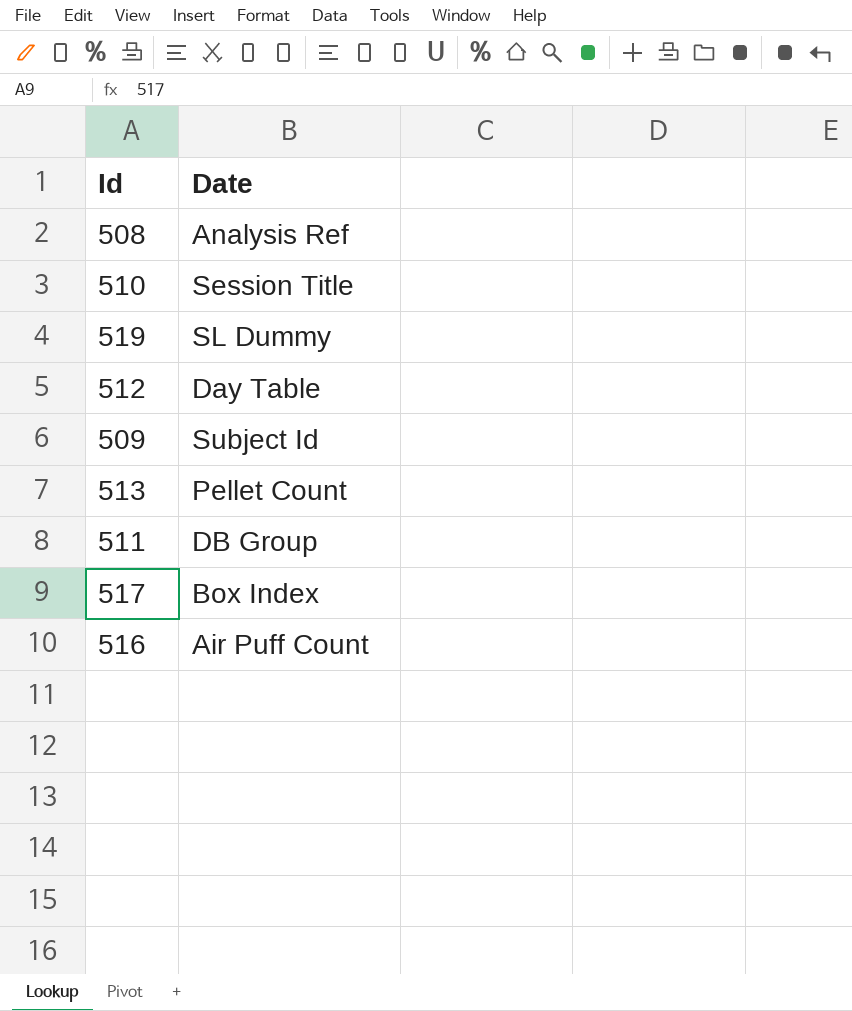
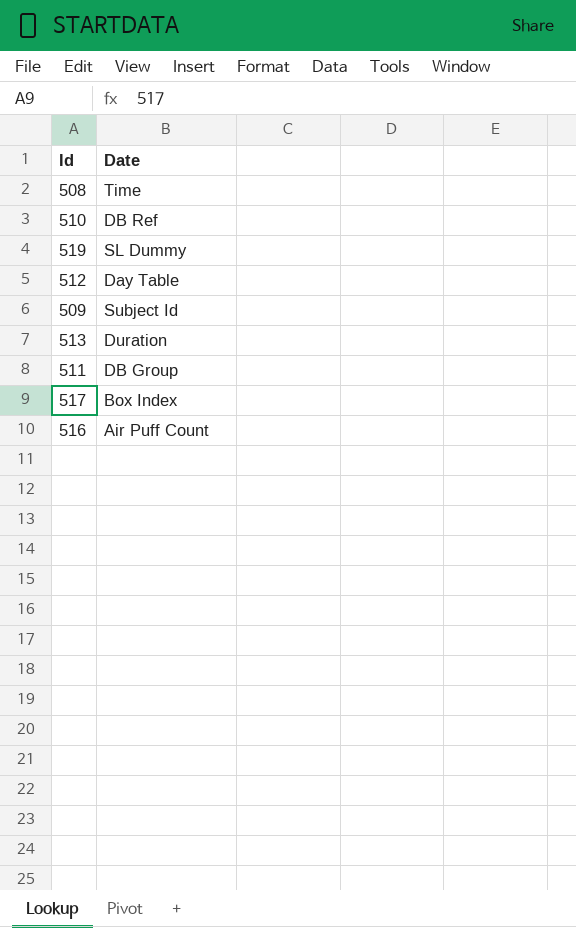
508 | Date: Analysis Ref -> Time
510 | Date: Session Title -> DB Ref
513 | Date: Pellet Count -> Duration

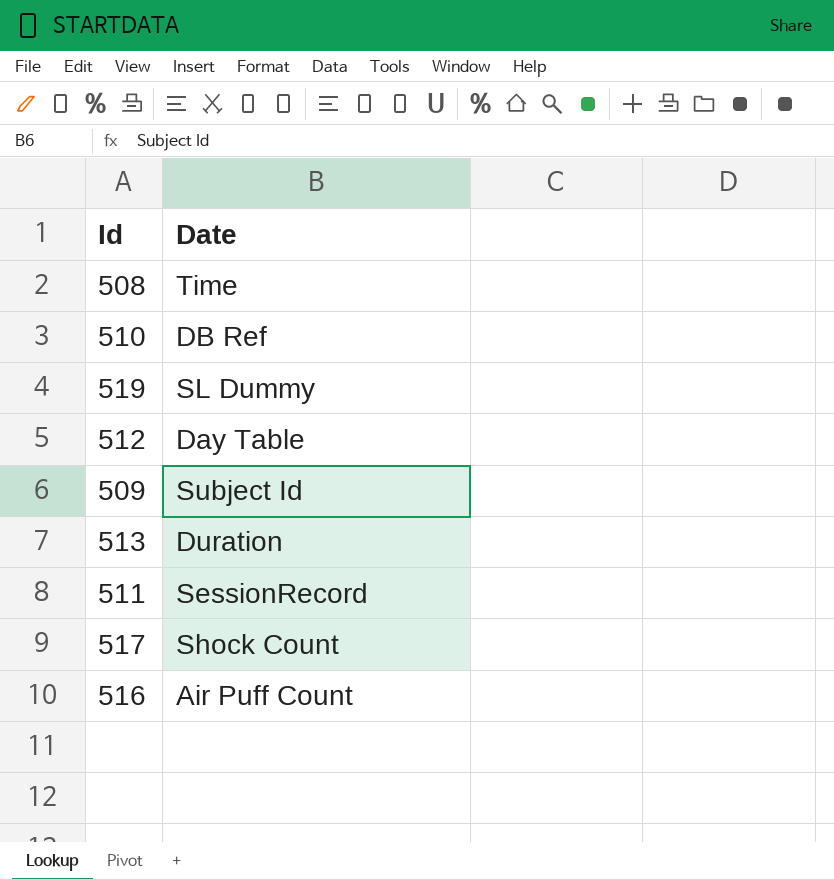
511 | Date: DB Group -> SessionRecord
517 | Date: Box Index -> Shock Count

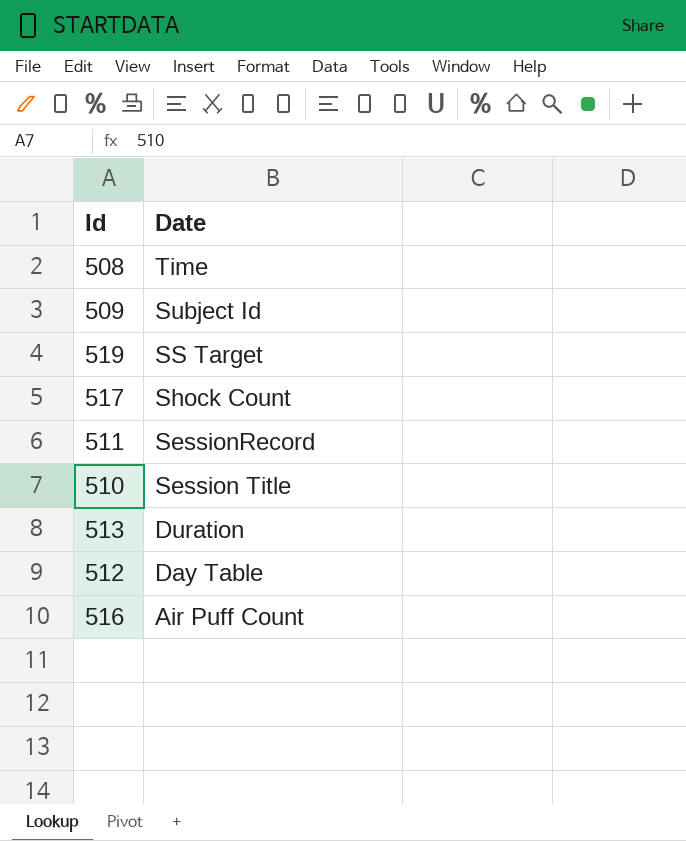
row order: none -> Date descending
519 | Date: SL Dummy -> SS Target
510 | Date: DB Ref -> Session Title

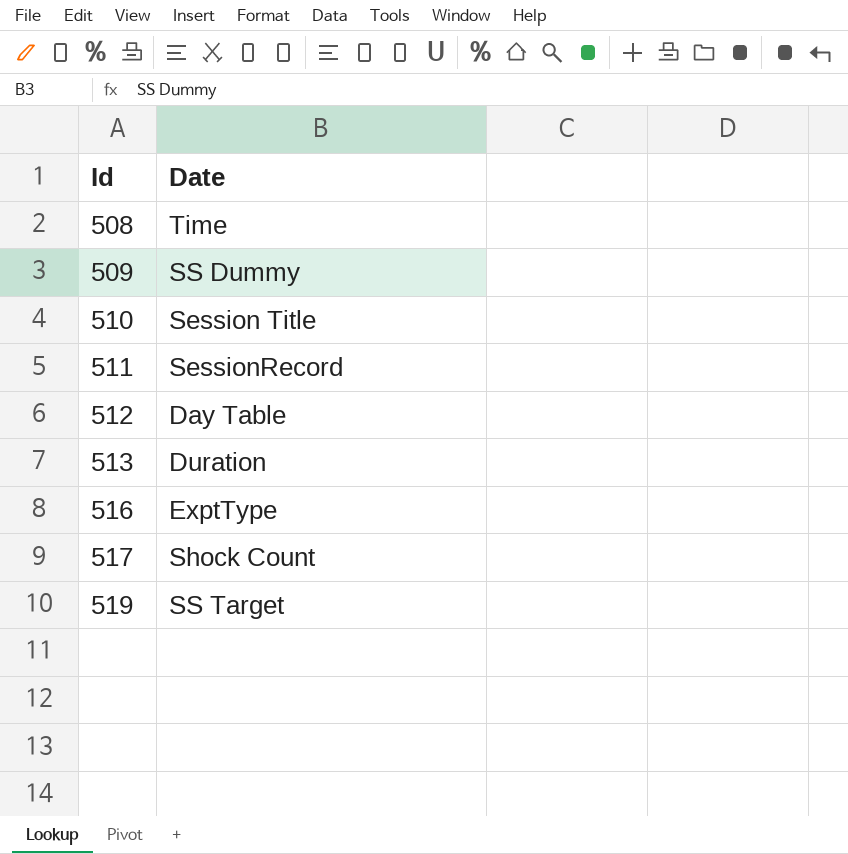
row order: Date descending -> Id ascending
509 | Date: Subject Id -> SS Dummy
516 | Date: Air Puff Count -> ExptType

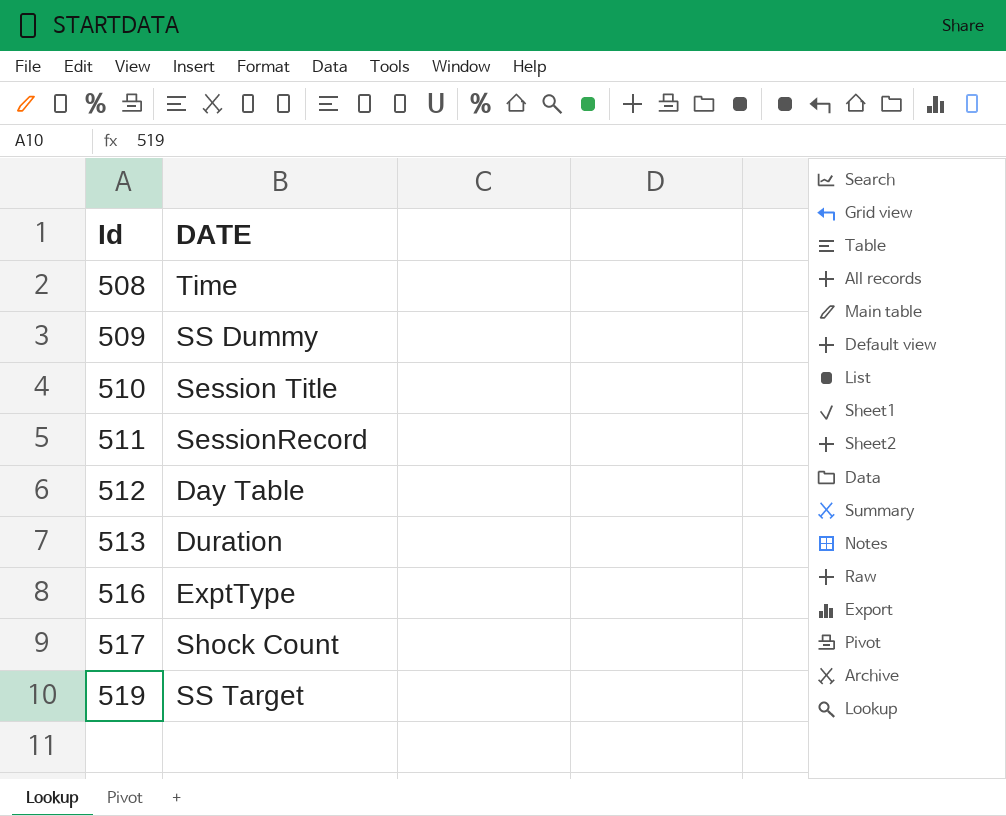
column name: Date -> DATE

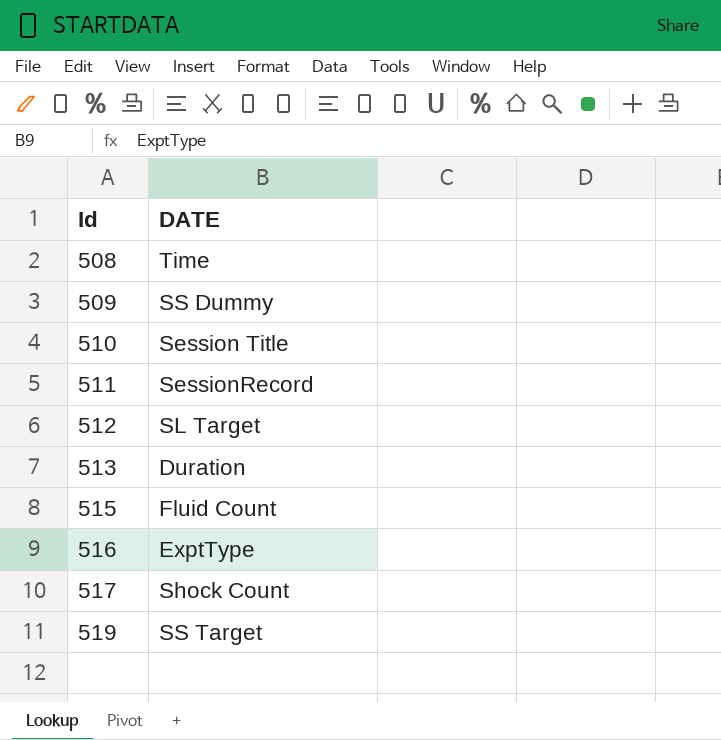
512 | DATE: Day Table -> SL Target
row 515: none -> Fluid Count

